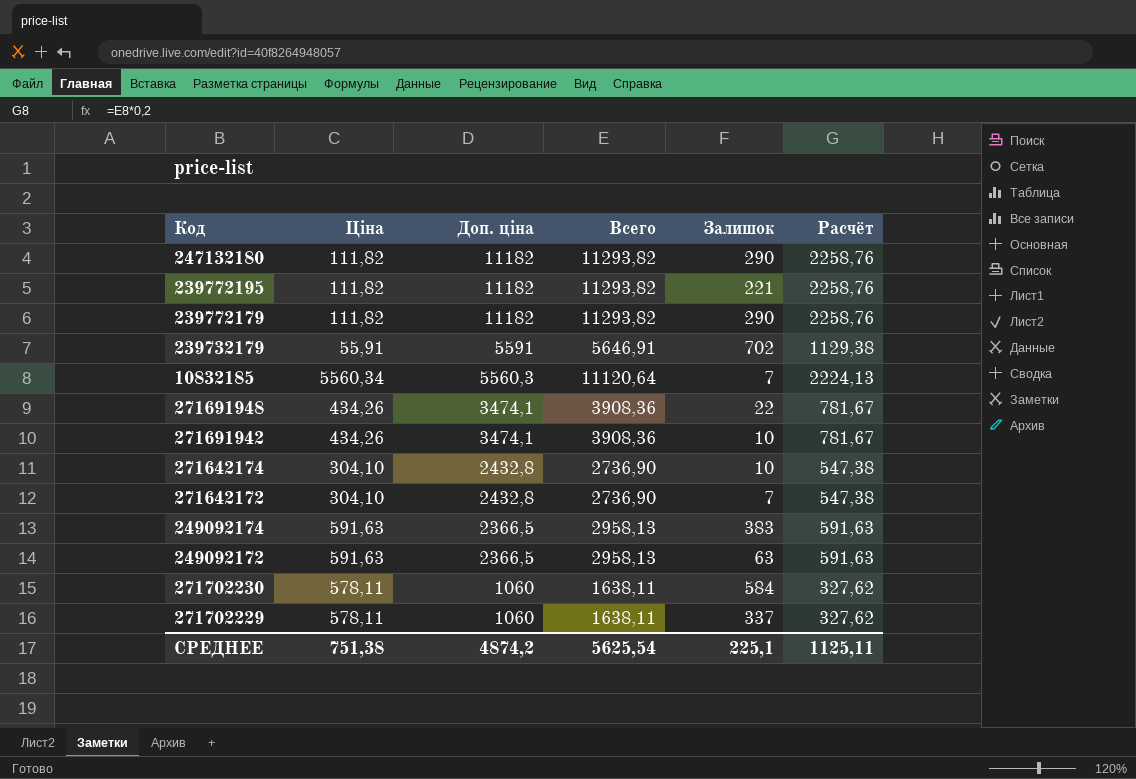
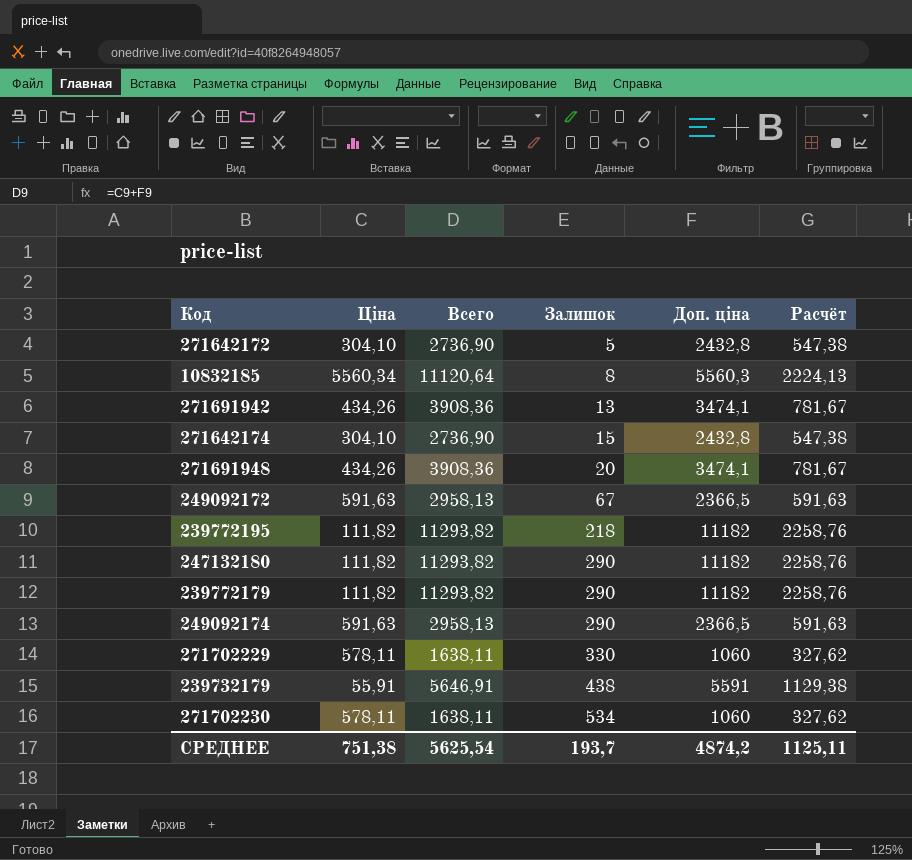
row order: Доп. ціна descending -> Залишок ascending
column Доп. ціна | position: 3 -> 5
271642172 | Залишок: 7 -> 5
10832185 | Залишок: 7 -> 8
271691942 | Залишок: 10 -> 13
271642174 | Залишок: 10 -> 15
271691948 | Залишок: 22 -> 20
249092172 | Залишок: 63 -> 67
239772195 | Залишок: 221 -> 218
249092174 | Залишок: 383 -> 290
271702229 | Залишок: 337 -> 330
239732179 | Залишок: 702 -> 438
271702230 | Залишок: 584 -> 534
СРЕДНЕЕ | Залишок: 225,1 -> 193,7

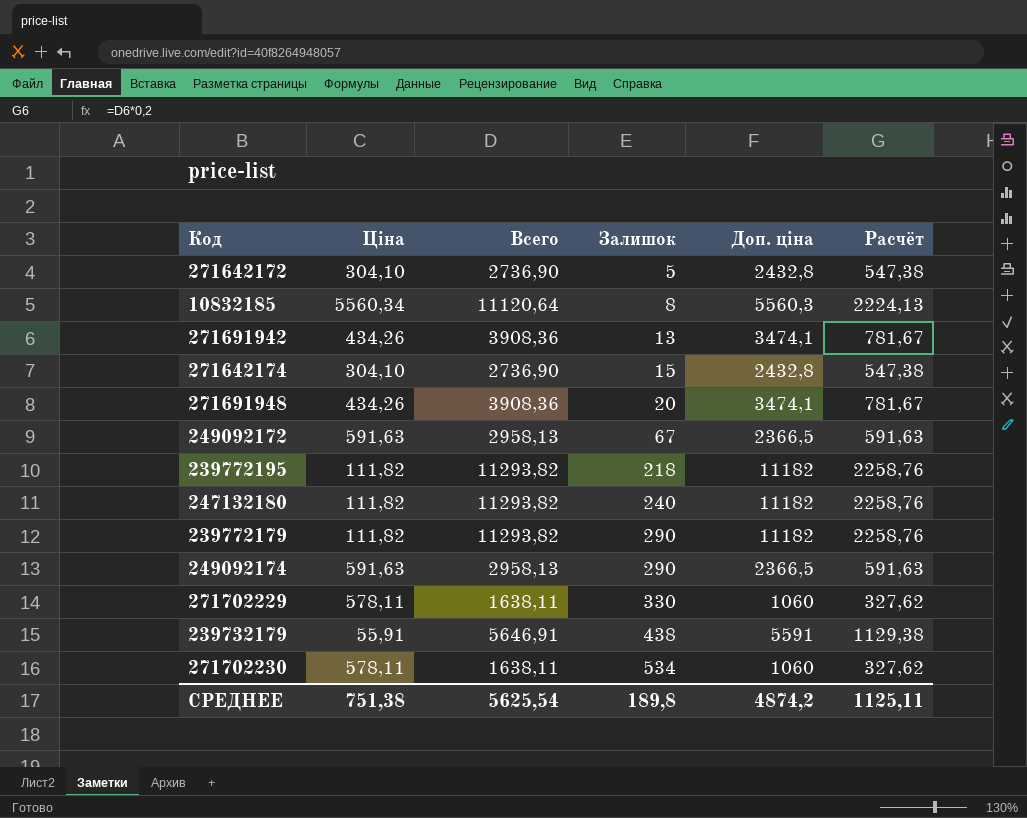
247132180 | Залишок: 290 -> 240
СРЕДНЕЕ | Залишок: 193,7 -> 189,8

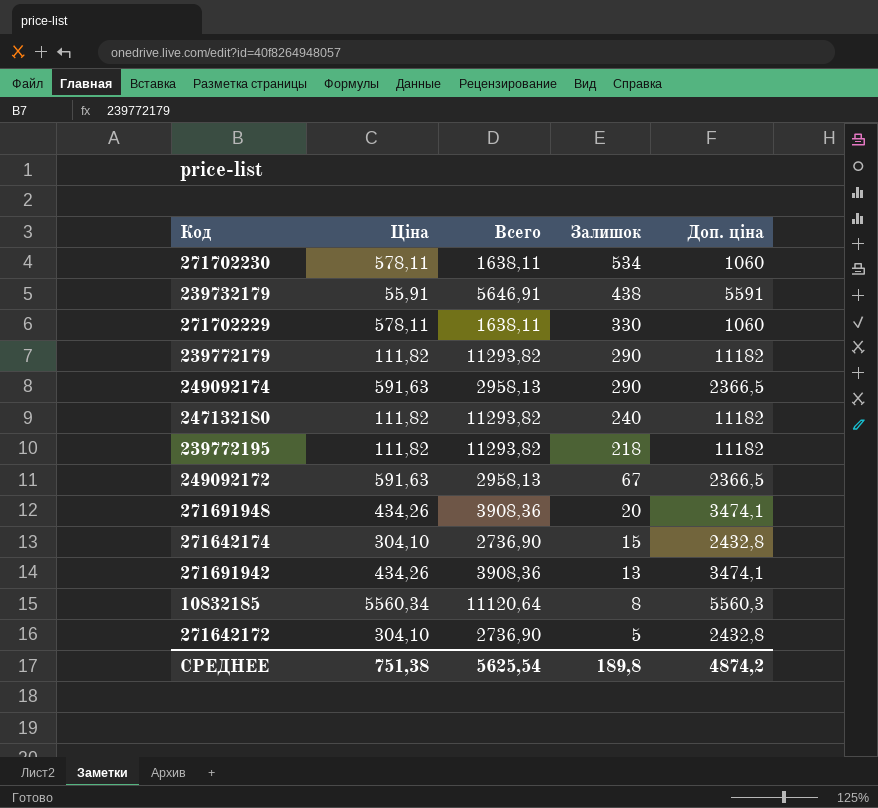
row order: Залишок ascending -> Залишок descending
column Расчёт | formula: [Всего] * 0,2 -> none

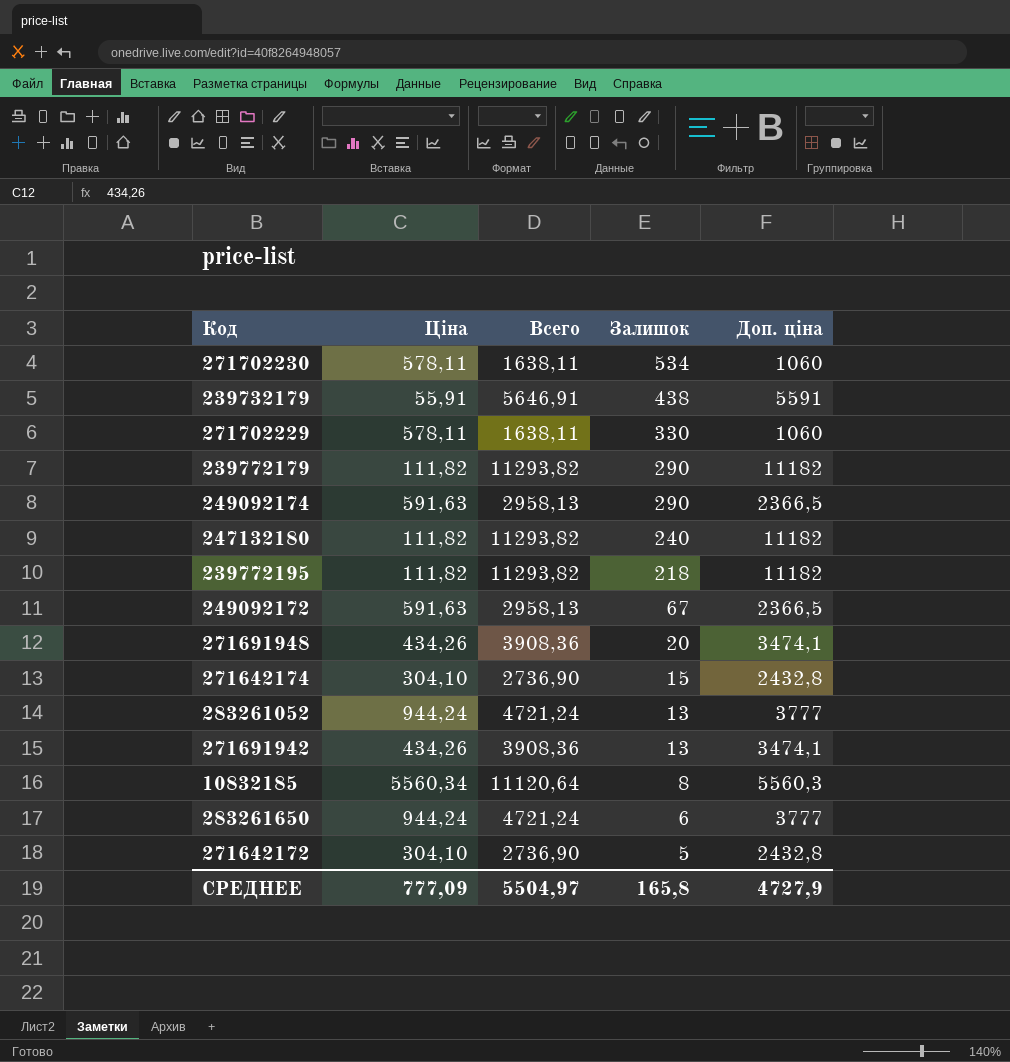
row 283261052: none -> 944,24 | 4721,24 | 13 | 3777
row 283261650: none -> 944,24 | 4721,24 | 6 | 3777
СРЕДНЕЕ | Ціна: 751,38 -> 777,09
СРЕДНЕЕ | Всего: 5625,54 -> 5504,97
СРЕДНЕЕ | Залишок: 189,8 -> 165,8
СРЕДНЕЕ | Доп. ціна: 4874,2 -> 4727,9

